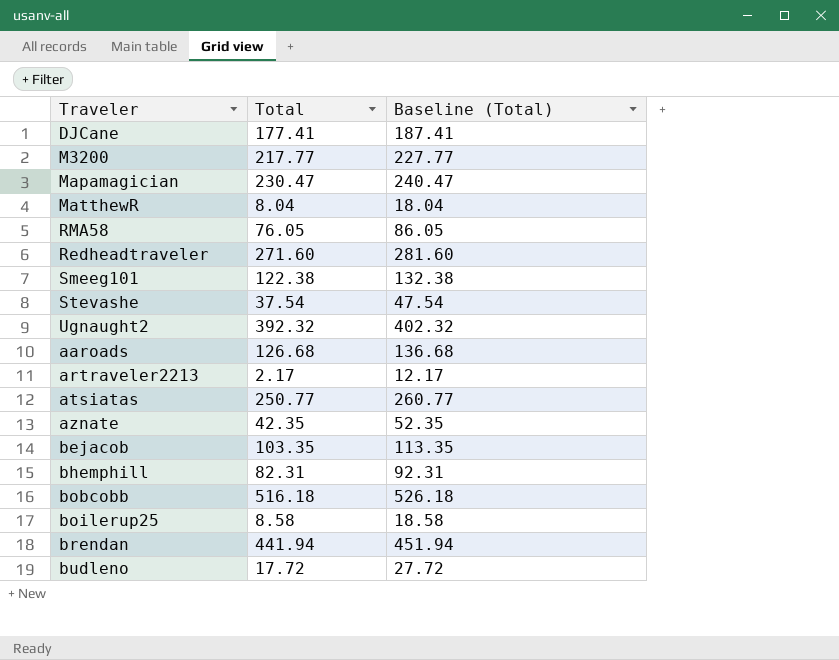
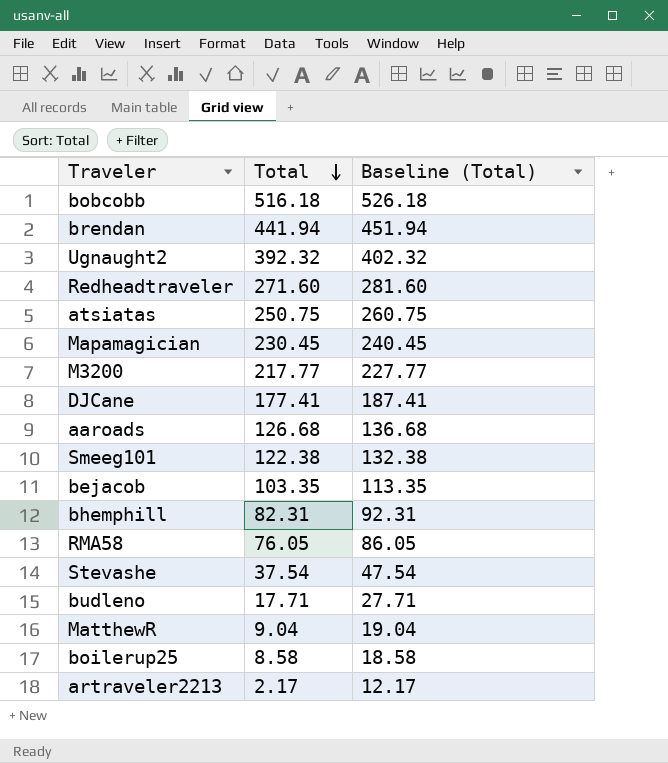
row order: none -> Total descending
row aznate: 42.35 | 52.35 -> none
atsiatas | Total: 250.77 -> 250.75
atsiatas | Baseline (Total): 260.77 -> 260.75
Mapamagician | Total: 230.47 -> 230.45
Mapamagician | Baseline (Total): 240.47 -> 240.45
budleno | Total: 17.72 -> 17.71
budleno | Baseline (Total): 27.72 -> 27.71
MatthewR | Total: 8.04 -> 9.04
MatthewR | Baseline (Total): 18.04 -> 19.04

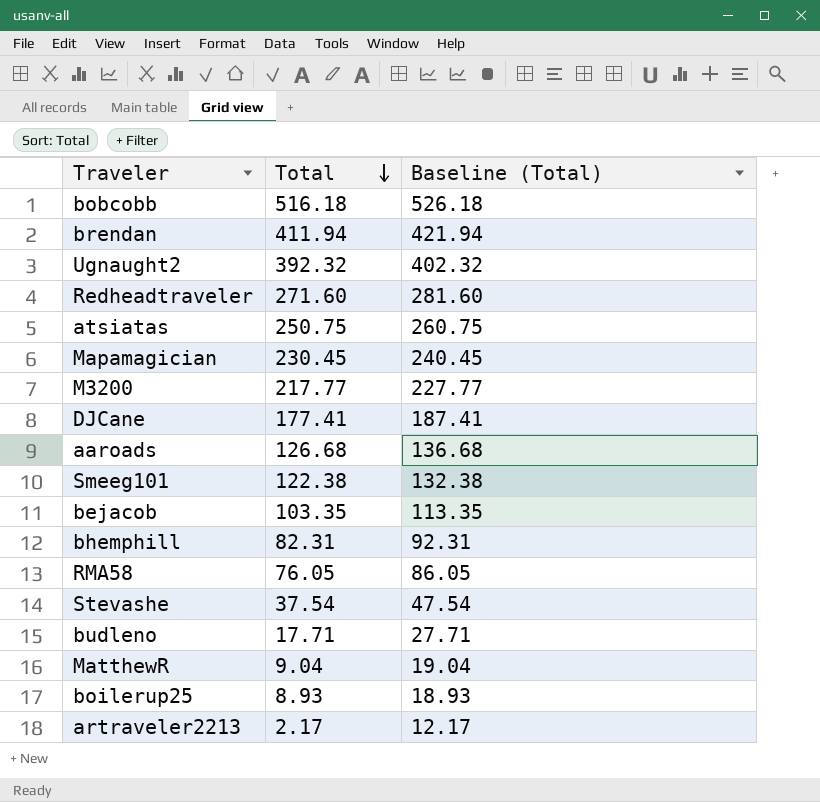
brendan | Total: 441.94 -> 411.94
brendan | Baseline (Total): 451.94 -> 421.94
boilerup25 | Total: 8.58 -> 8.93
boilerup25 | Baseline (Total): 18.58 -> 18.93

